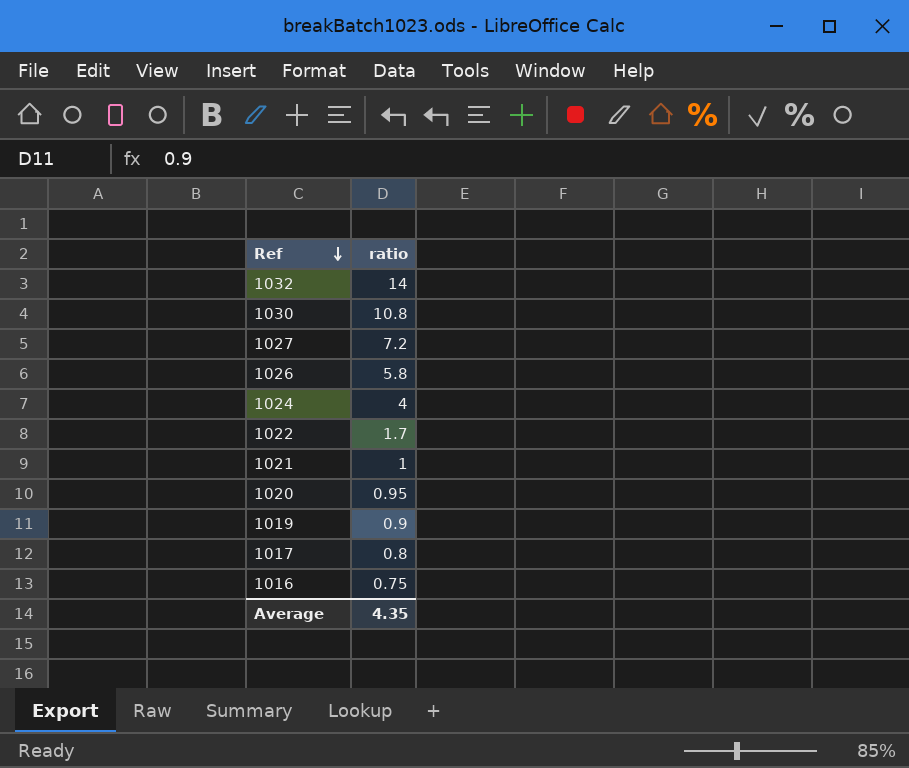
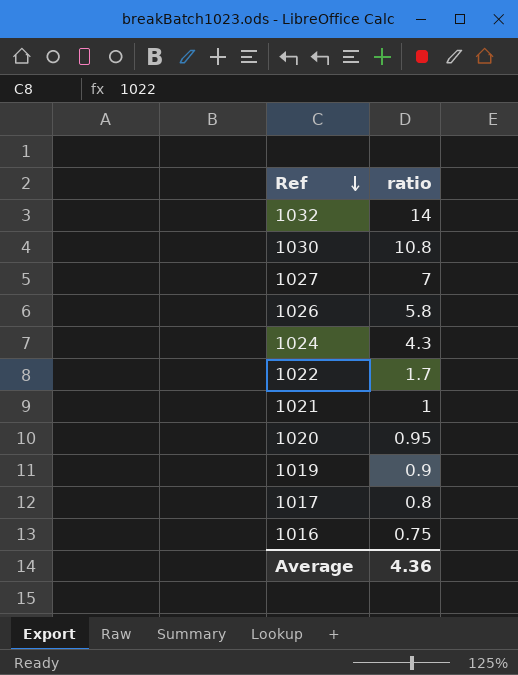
1027 | ratio: 7.2 -> 7
1024 | ratio: 4 -> 4.3
Average | ratio: 4.35 -> 4.36

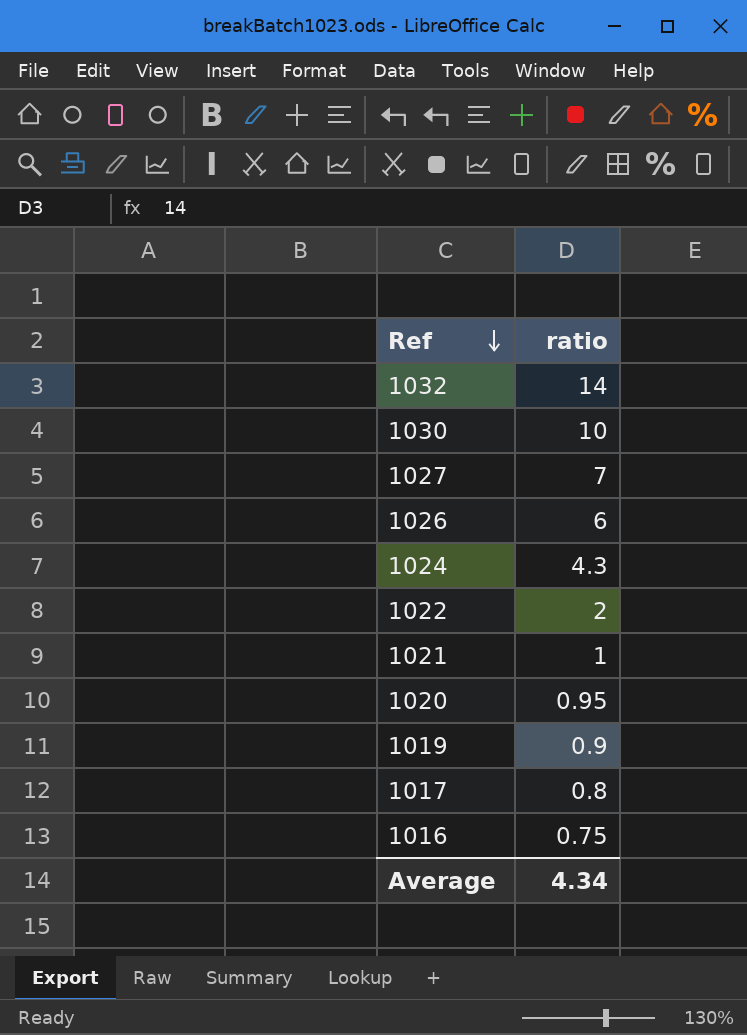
1030 | ratio: 10.8 -> 10
1026 | ratio: 5.8 -> 6
1022 | ratio: 1.7 -> 2
Average | ratio: 4.36 -> 4.34

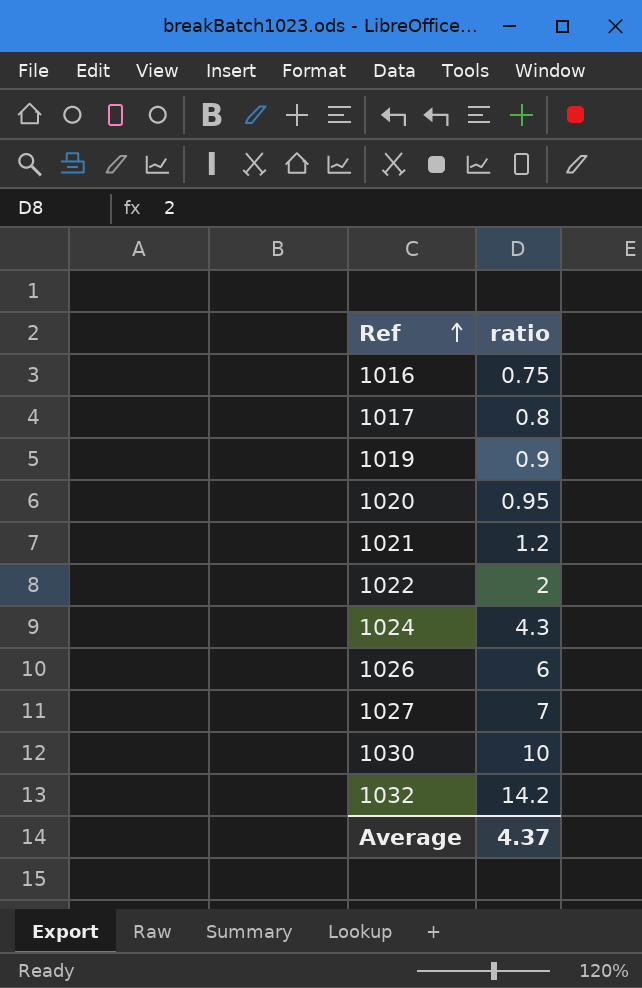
row order: Ref descending -> Ref ascending
1021 | ratio: 1 -> 1.2
1032 | ratio: 14 -> 14.2
Average | ratio: 4.34 -> 4.37

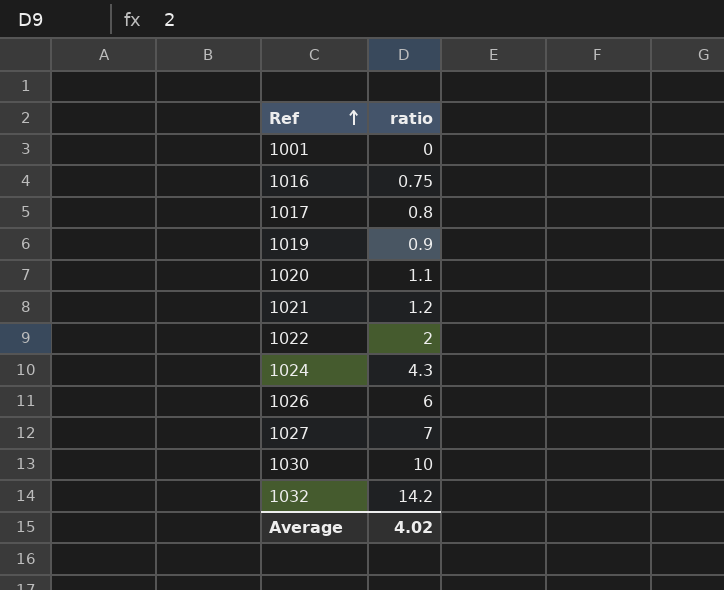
row 1001: none -> 0
1020 | ratio: 0.95 -> 1.1
Average | ratio: 4.37 -> 4.02

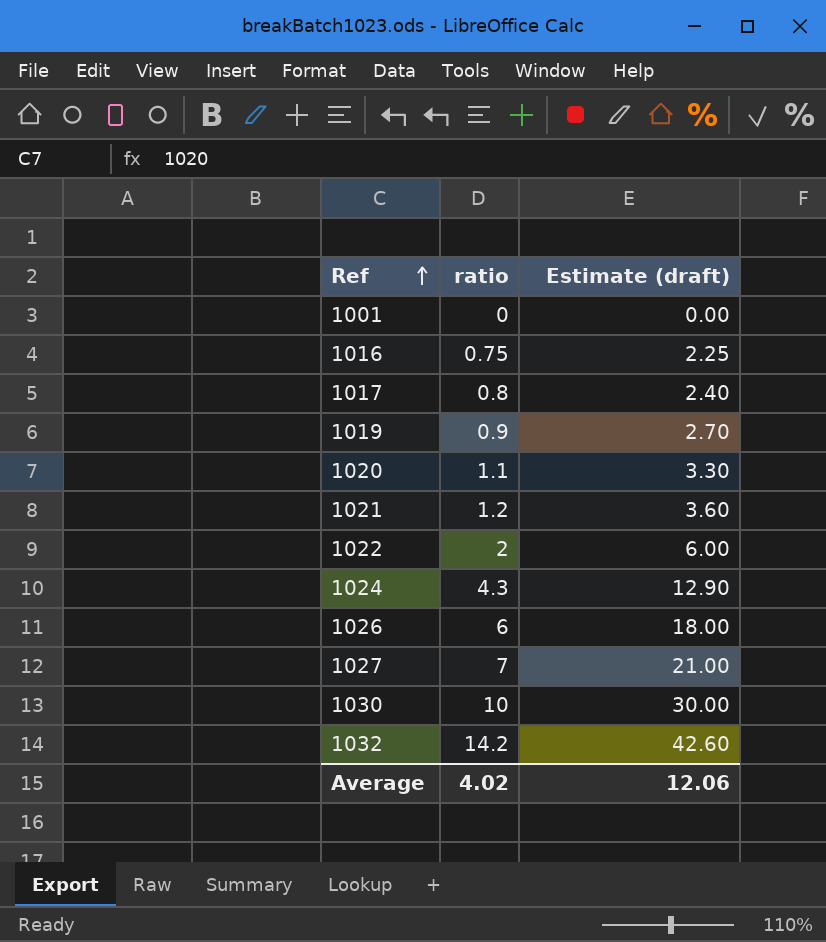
column Estimate (draft) | formula: none -> [ratio] * 3

